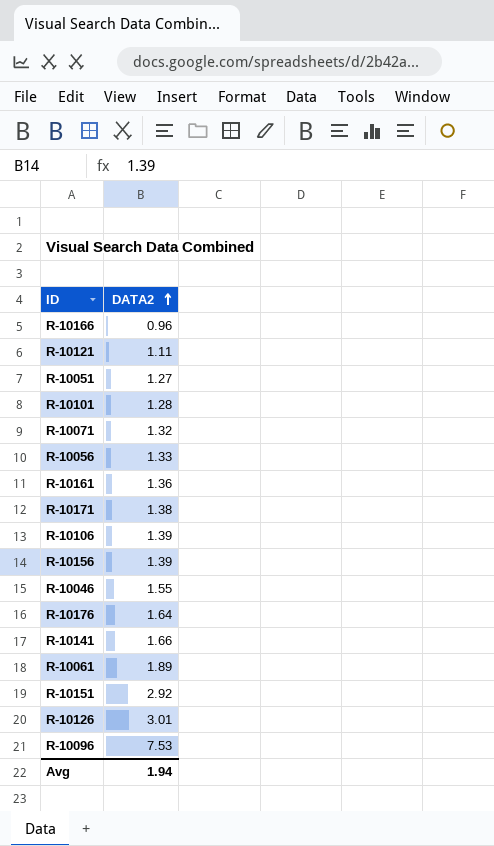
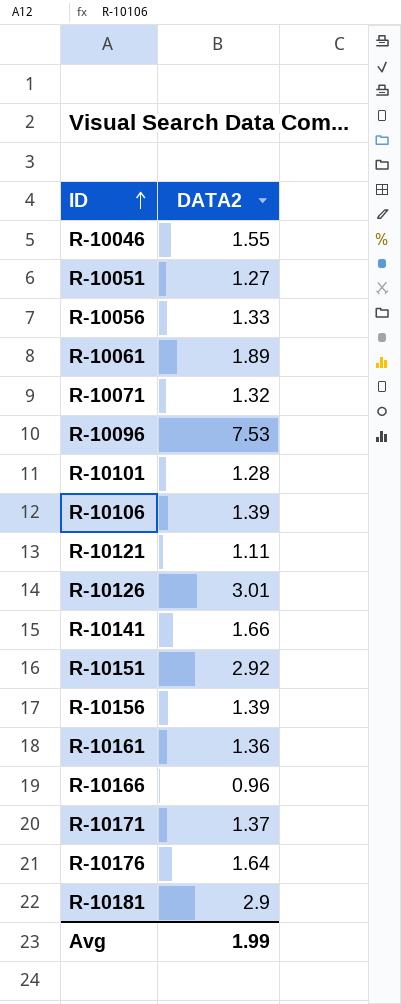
row order: DATA2 ascending -> ID ascending
R-10171 | DATA2: 1.38 -> 1.37
row R-10181: none -> 2.9
Avg | DATA2: 1.94 -> 1.99

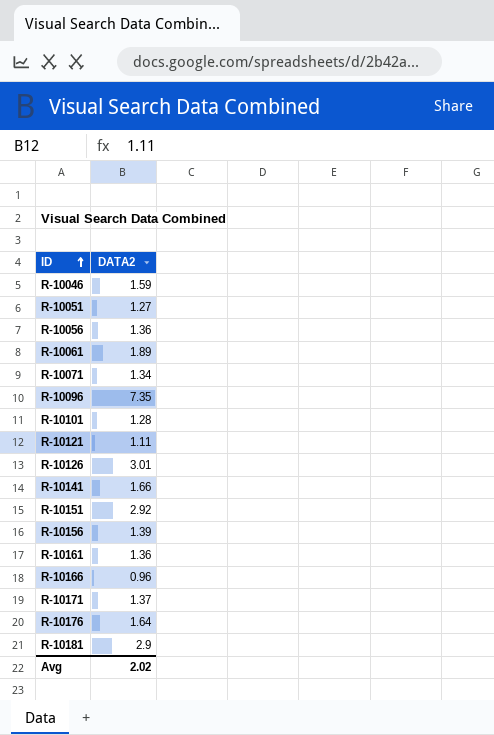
row R-10106: 1.39 -> none
R-10046 | DATA2: 1.55 -> 1.59
R-10056 | DATA2: 1.33 -> 1.36
R-10071 | DATA2: 1.32 -> 1.34
R-10096 | DATA2: 7.53 -> 7.35
Avg | DATA2: 1.99 -> 2.02

